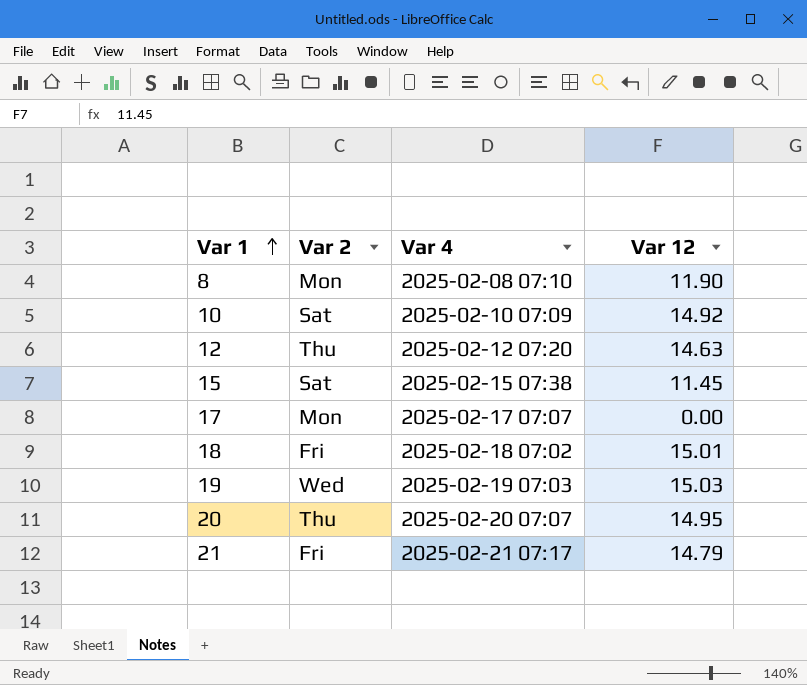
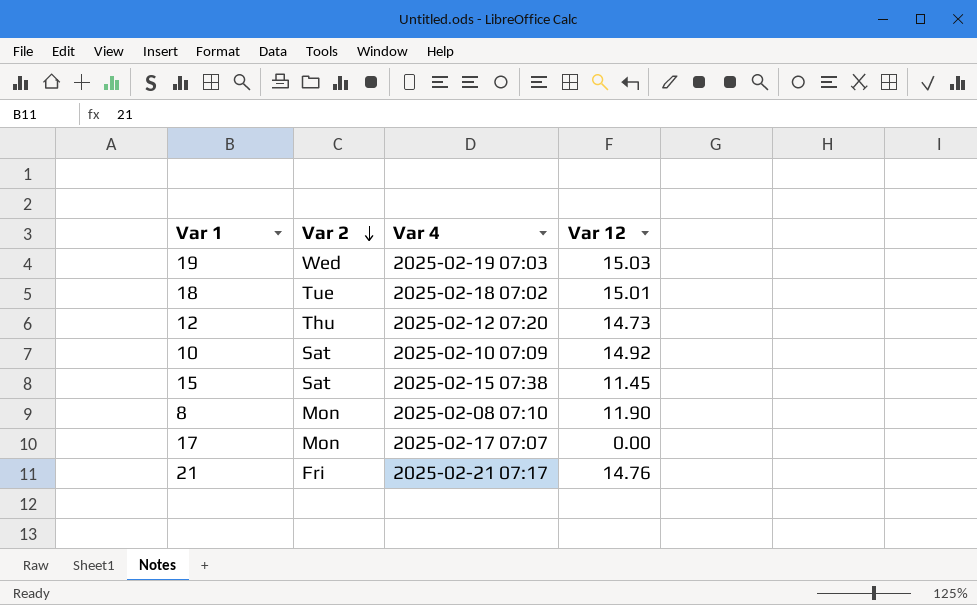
row order: Var 1 ascending -> Var 2 descending
row 20: Thu | 2025-02-20 07:07 | 14.95 -> none
18 | Var 2: Fri -> Tue
12 | Var 12: 14.63 -> 14.73
21 | Var 12: 14.79 -> 14.76

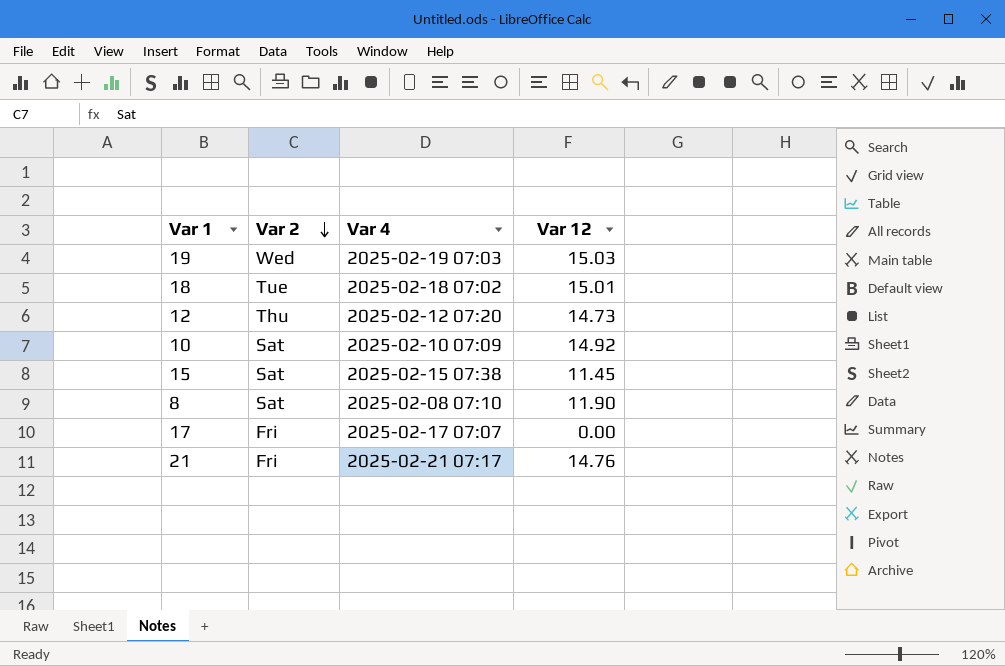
8 | Var 2: Mon -> Sat
17 | Var 2: Mon -> Fri

